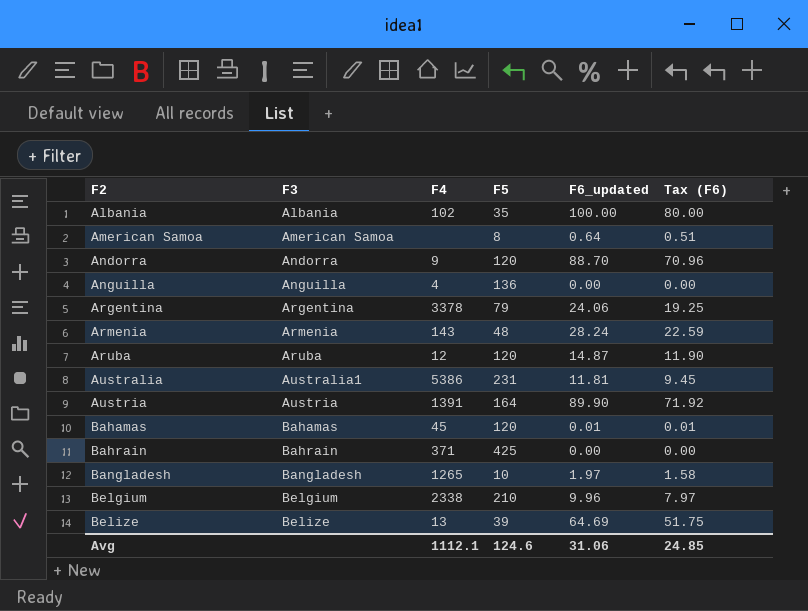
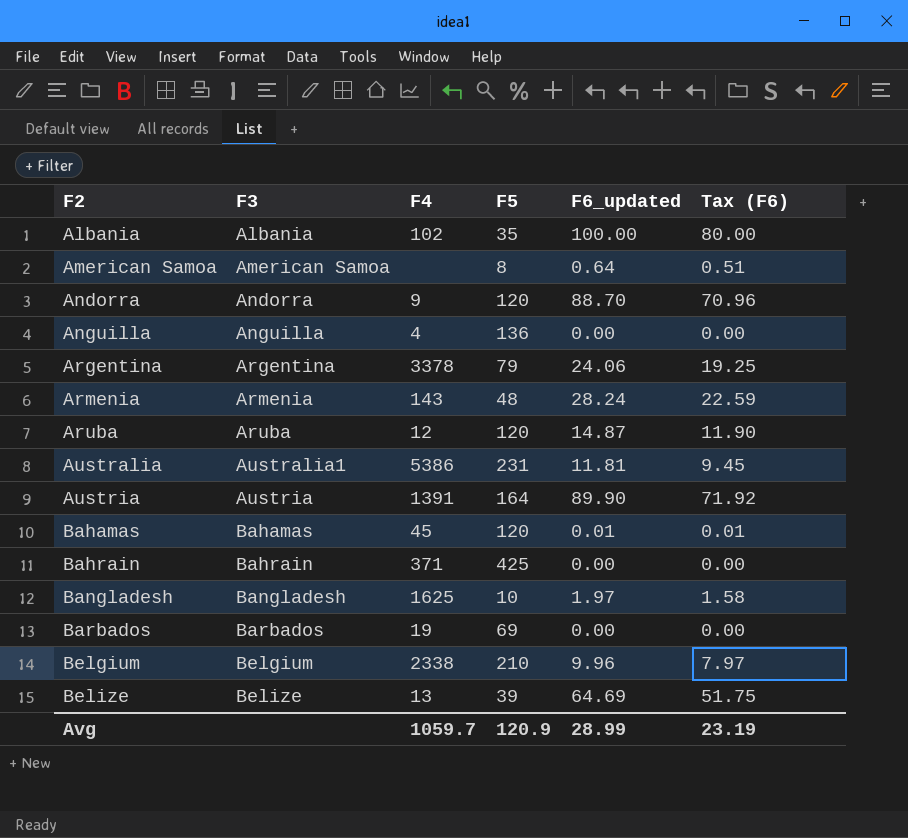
Bangladesh | F4: 1265 -> 1625
row Barbados: none -> Barbados | 19 | 69 | 0.00 | 0.00
Avg | F4: 1112.1 -> 1059.7
Avg | F5: 124.6 -> 120.9
Avg | F6_updated: 31.06 -> 28.99
Avg | Tax (F6): 24.85 -> 23.19

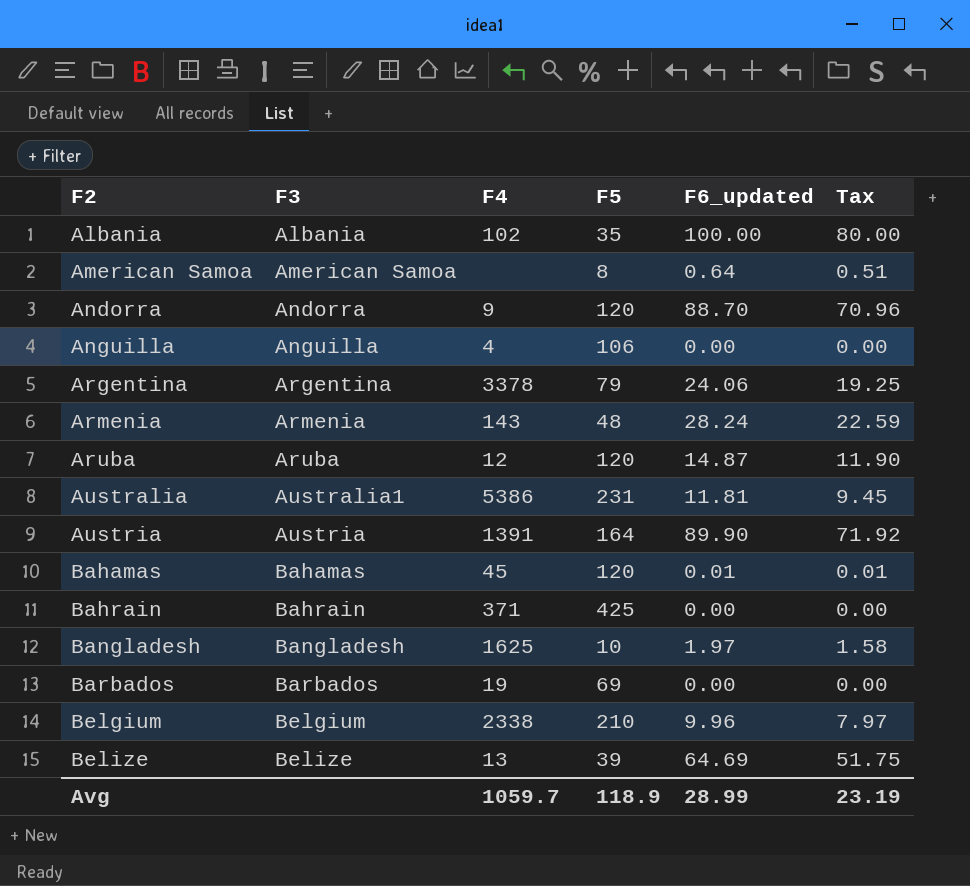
column name: Tax (F6) -> Tax
Anguilla | F5: 136 -> 106
Avg | F5: 120.9 -> 118.9

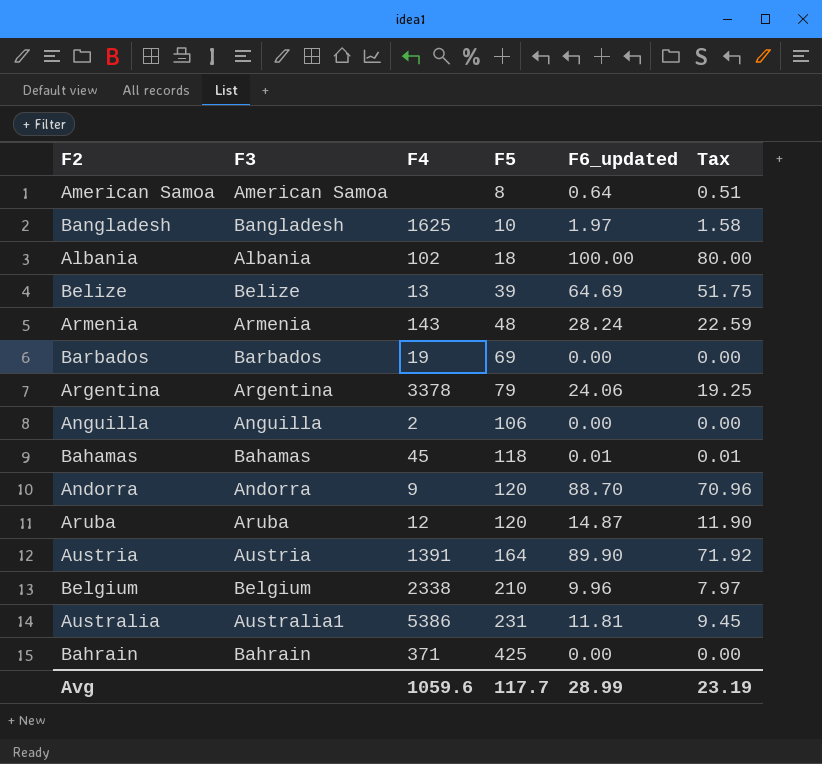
row order: F2 ascending -> F5 ascending
Albania | F5: 35 -> 18
Anguilla | F4: 4 -> 2
Bahamas | F5: 120 -> 118
Avg | F4: 1059.7 -> 1059.6
Avg | F5: 118.9 -> 117.7

